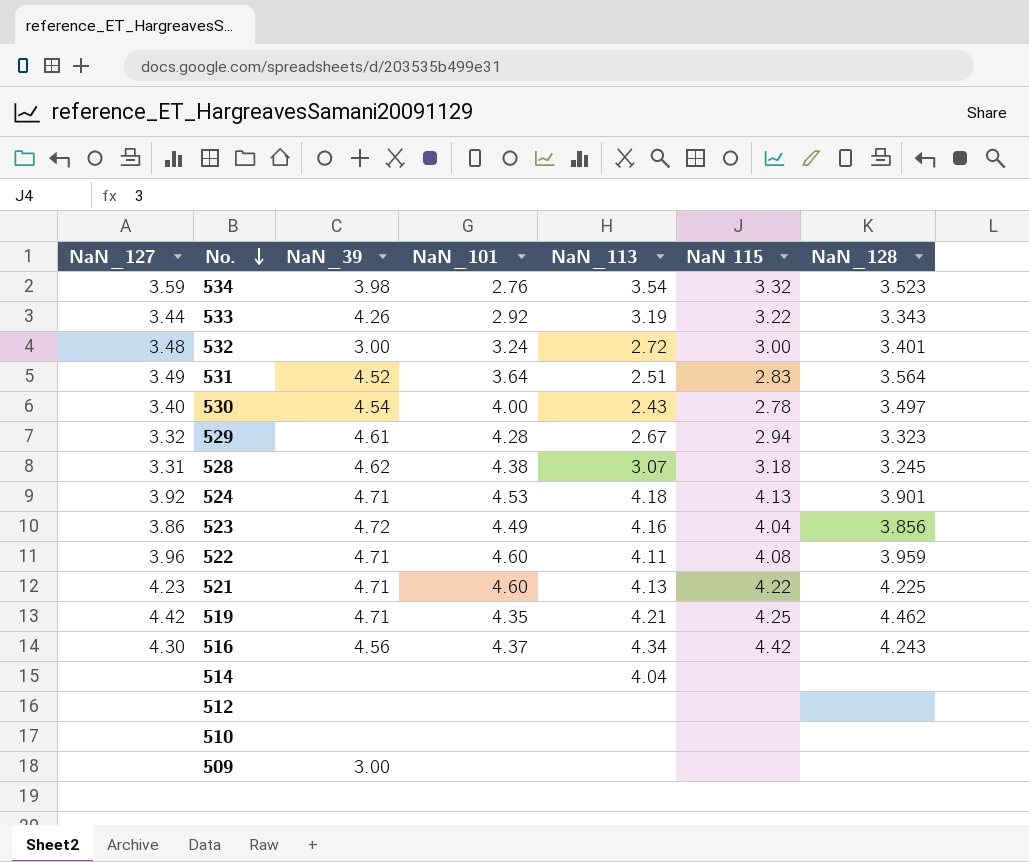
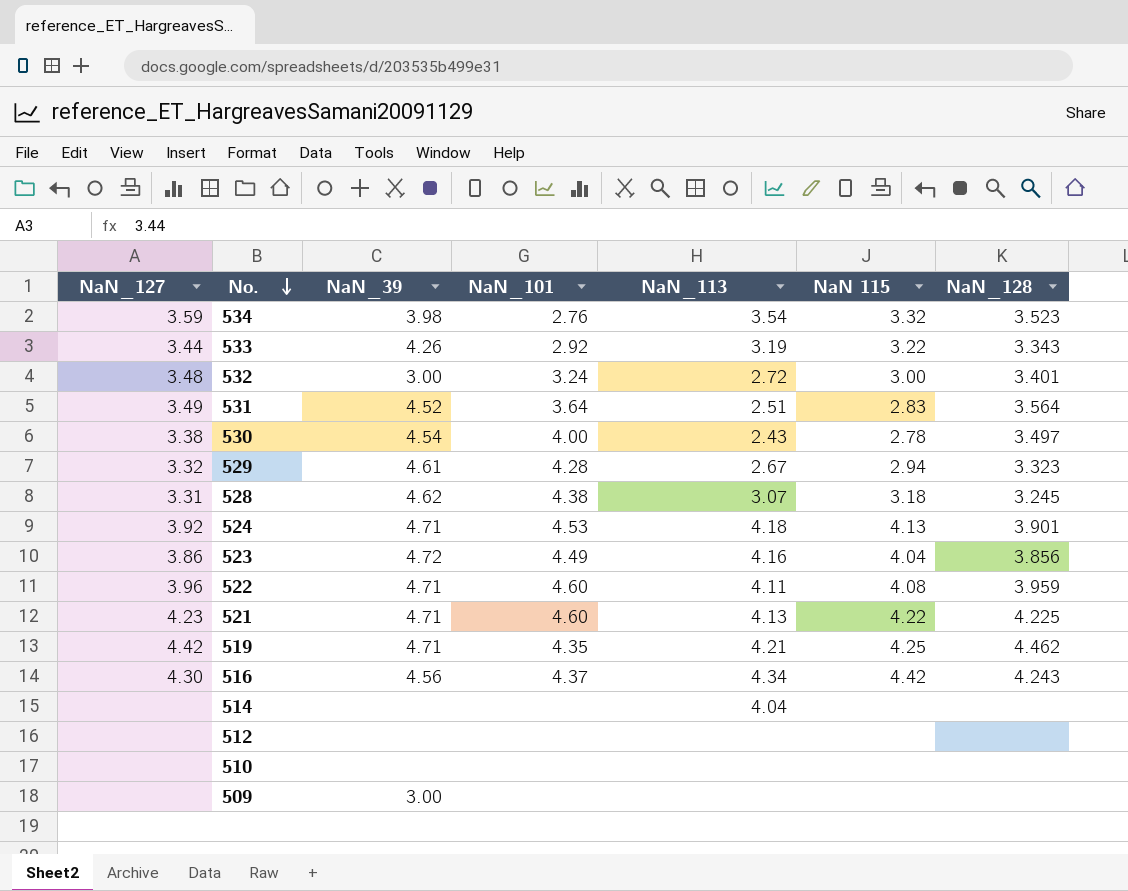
530 | NaN_127: 3.40 -> 3.38

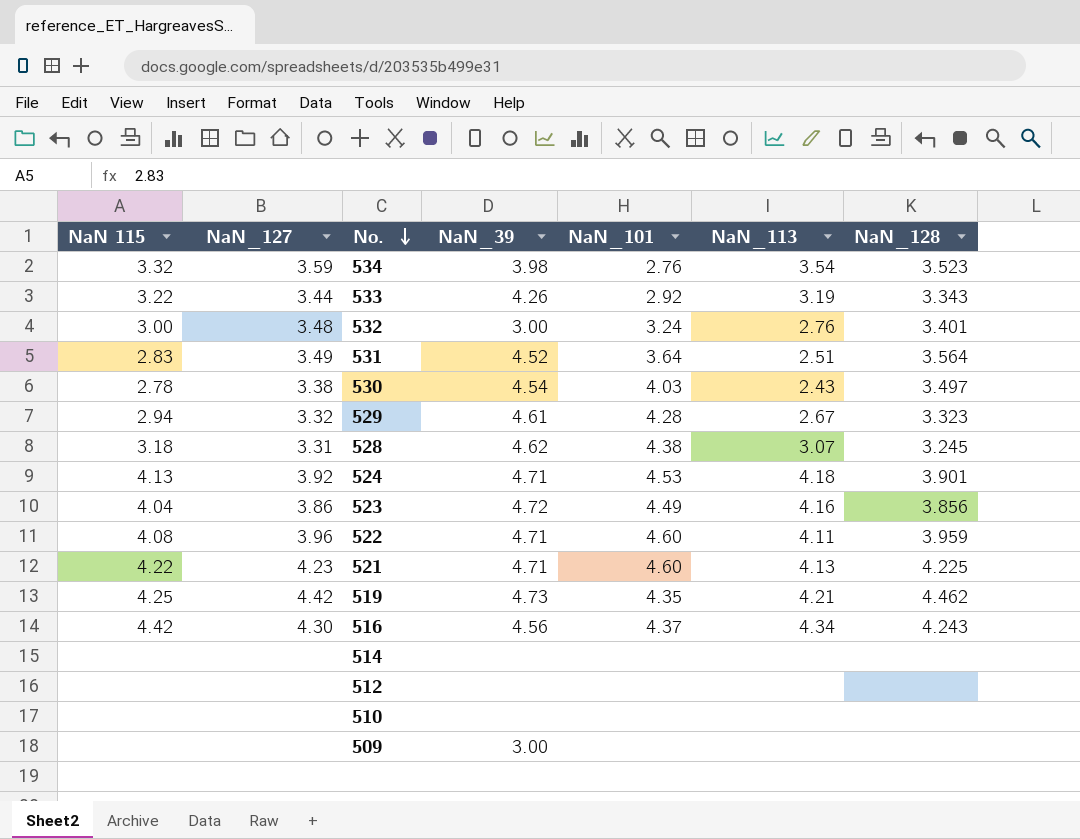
column NaN 115 | position: 6 -> 1
532 | NaN_113: 2.72 -> 2.76
530 | NaN_101: 4.00 -> 4.03
519 | NaN_39: 4.71 -> 4.73
514 | NaN_113: 4.04 -> none

